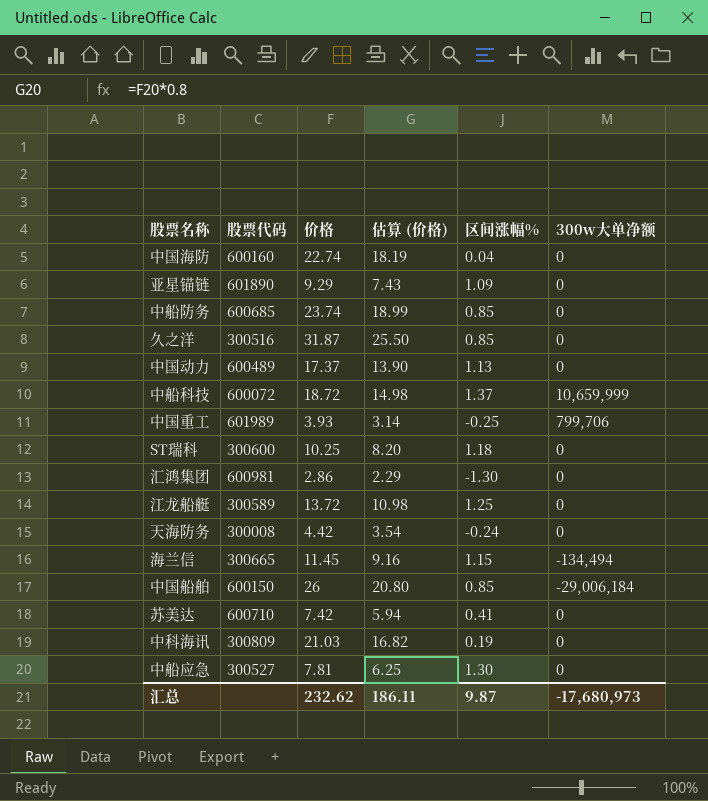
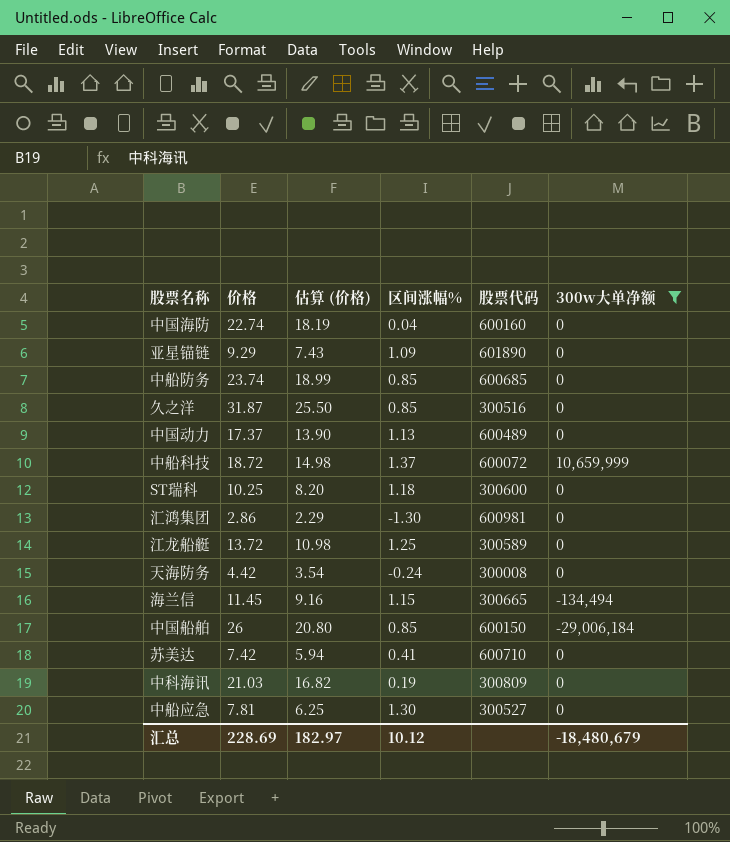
filter: none -> 300w大单净额 != 799,706
column 股票代码 | position: 2 -> 5
汇总 | 价格: 232.62 -> 228.69
汇总 | 估算 (价格): 186.11 -> 182.97
汇总 | 区间涨幅%: 9.87 -> 10.12
汇总 | 300w大单净额: -17,680,973 -> -18,480,679

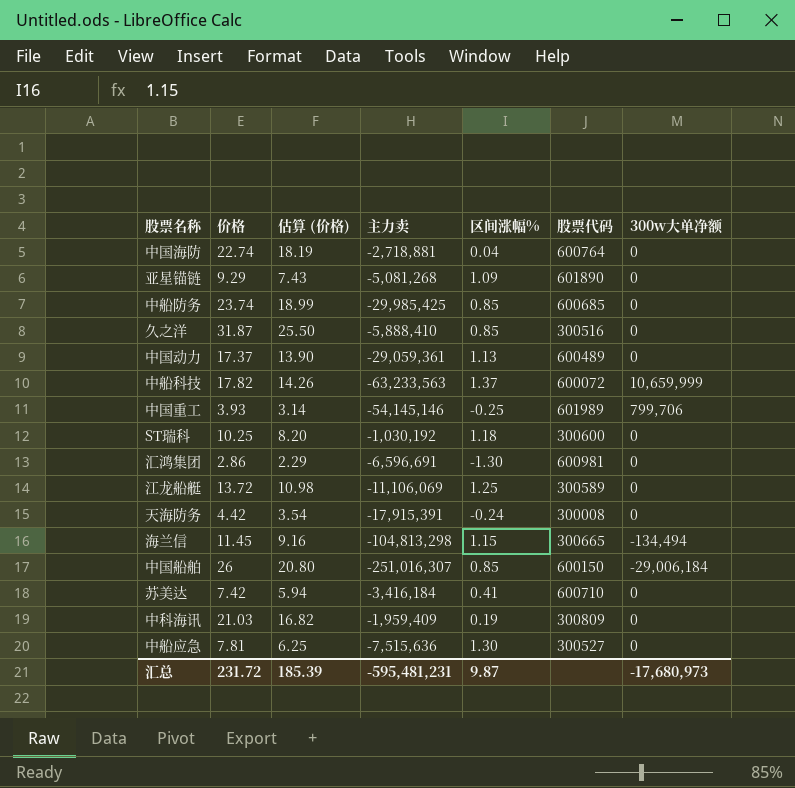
filter: 300w大单净额 != 799,706 -> none
column 主力卖 | position: none -> 4
中国海防 | 股票代码: 600160 -> 600764
中船科技 | 价格: 18.72 -> 17.82
中船科技 | 估算 (价格): 14.98 -> 14.26
汇总 | 价格: 228.69 -> 231.72
汇总 | 估算 (价格): 182.97 -> 185.39
汇总 | 区间涨幅%: 10.12 -> 9.87
汇总 | 300w大单净额: -18,480,679 -> -17,680,973

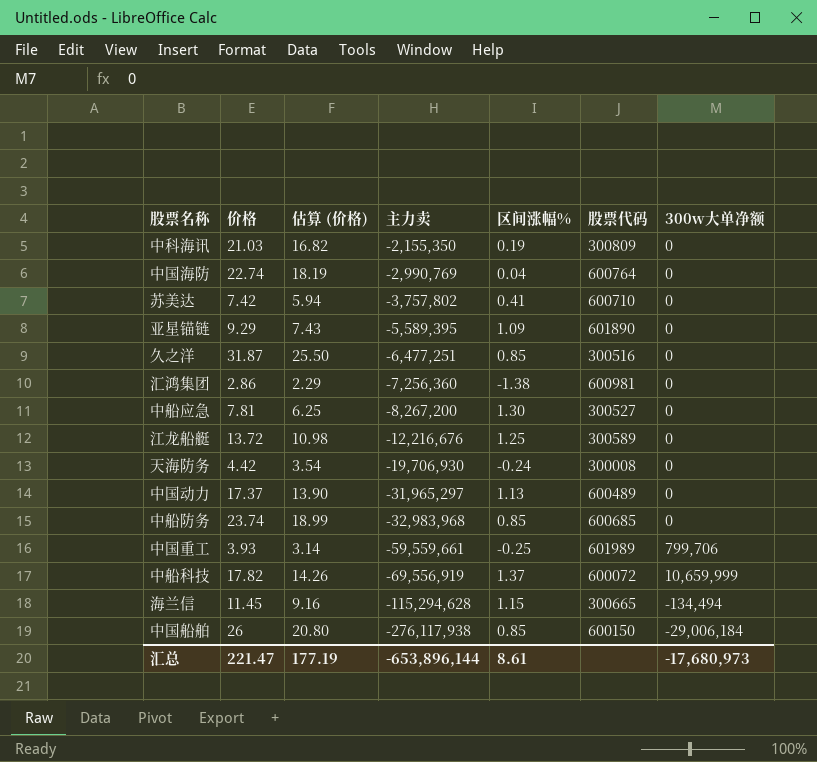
row order: none -> 主力卖 descending
row ST瑞科: 10.25 | 8.20 | -1,030,192 | 1.18 | 300600 | 0 -> none
中科海讯 | 主力卖: -1,959,409 -> -2,155,350
中国海防 | 主力卖: -2,718,881 -> -2,990,769
苏美达 | 主力卖: -3,416,184 -> -3,757,802
亚星锚链 | 主力卖: -5,081,268 -> -5,589,395
久之洋 | 主力卖: -5,888,410 -> -6,477,251
汇鸿集团 | 主力卖: -6,596,691 -> -7,256,360
汇鸿集团 | 区间涨幅%: -1.30 -> -1.38
中船应急 | 主力卖: -7,515,636 -> -8,267,200
江龙船艇 | 主力卖: -11,106,069 -> -12,216,676
天海防务 | 主力卖: -17,915,391 -> -19,706,930
中国动力 | 主力卖: -29,059,361 -> -31,965,297
中船防务 | 主力卖: -29,985,425 -> -32,983,968
中国重工 | 主力卖: -54,145,146 -> -59,559,661
中船科技 | 主力卖: -63,233,563 -> -69,556,919
海兰信 | 主力卖: -104,813,298 -> -115,294,628
中国船舶 | 主力卖: -251,016,307 -> -276,117,938
汇总 | 价格: 231.72 -> 221.47
汇总 | 估算 (价格): 185.39 -> 177.19
汇总 | 主力卖: -595,481,231 -> -653,896,144
汇总 | 区间涨幅%: 9.87 -> 8.61

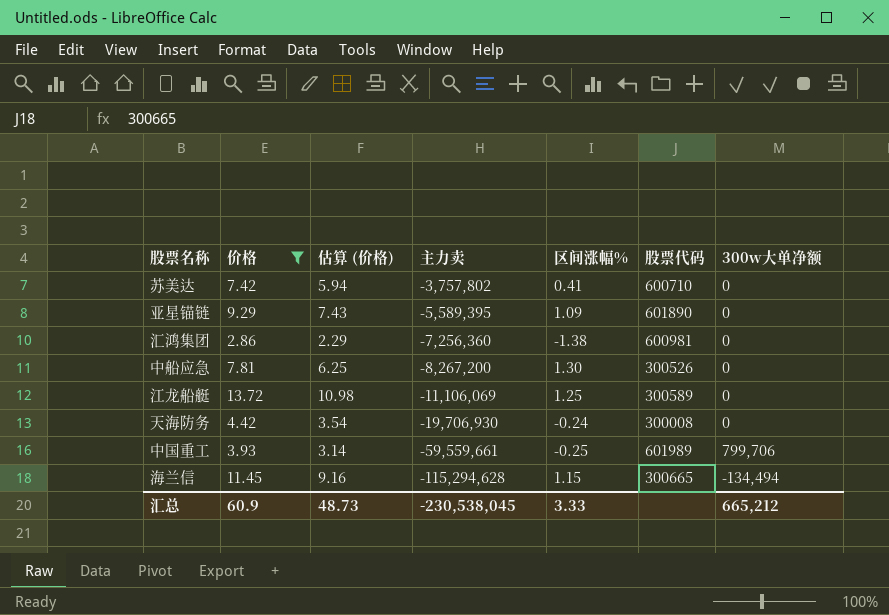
filter: none -> 价格 <= 13.72
中船应急 | 股票代码: 300527 -> 300526
江龙船艇 | 主力卖: -12,216,676 -> -11,106,069
汇总 | 价格: 221.47 -> 60.9
汇总 | 估算 (价格): 177.19 -> 48.73
汇总 | 主力卖: -653,896,144 -> -230,538,045
汇总 | 区间涨幅%: 8.61 -> 3.33
汇总 | 300w大单净额: -17,680,973 -> 665,212

